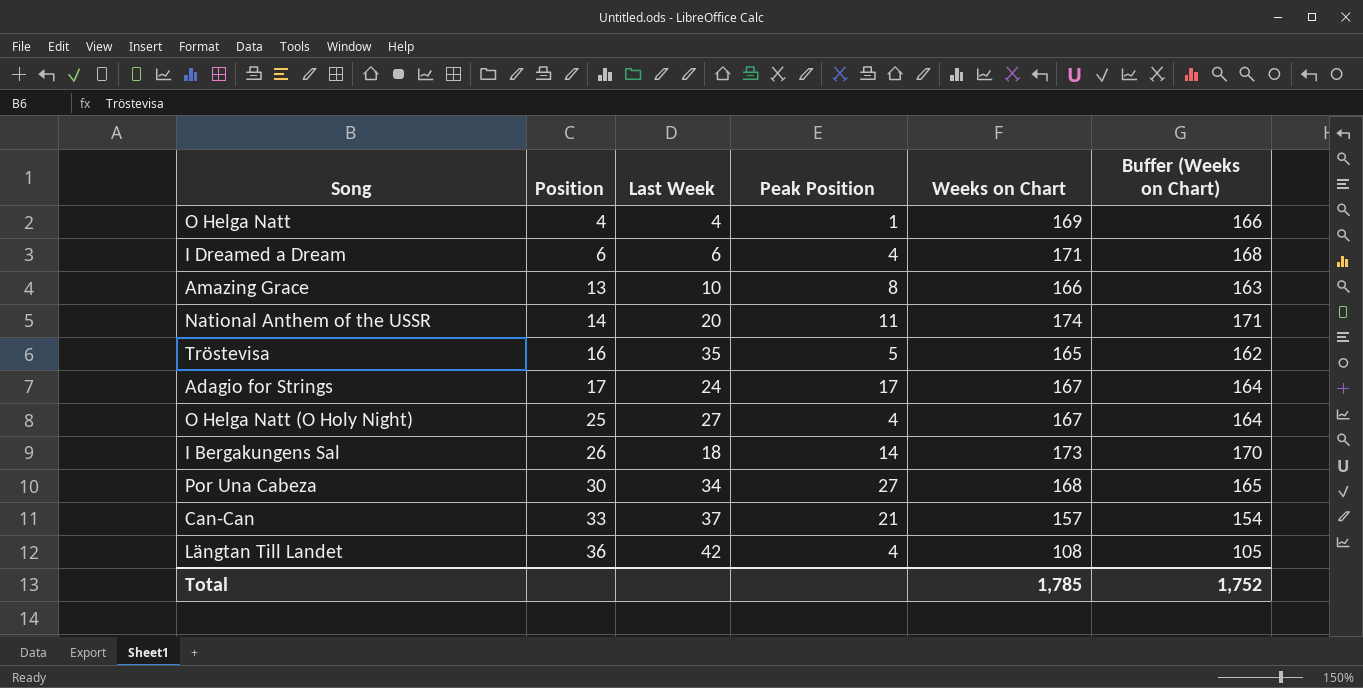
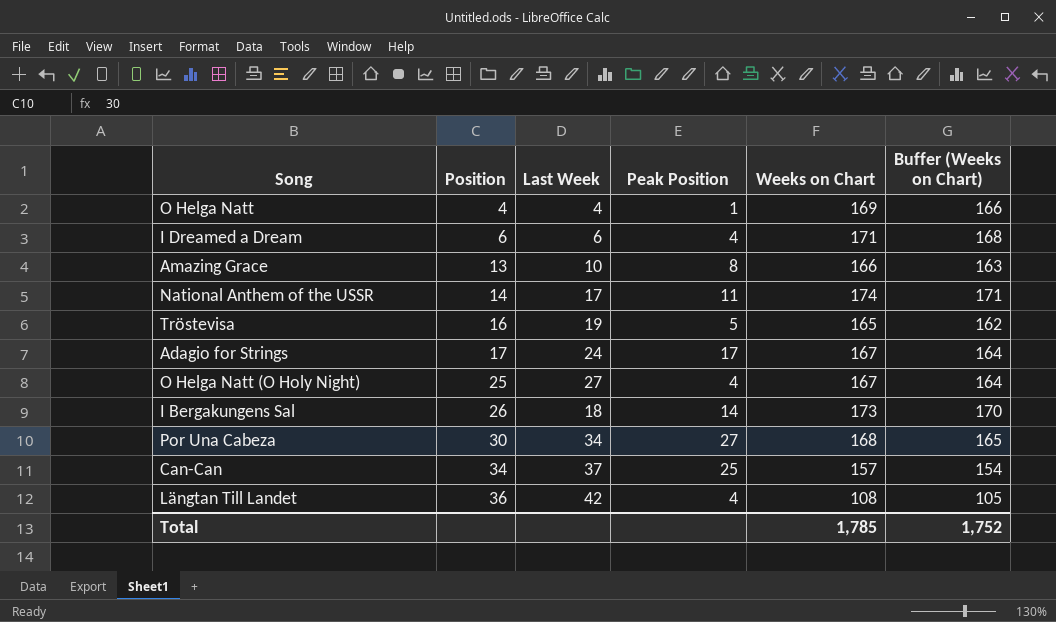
National Anthem of the USSR | Last Week: 20 -> 17
Tröstevisa | Last Week: 35 -> 19
Can-Can | Position: 33 -> 34
Can-Can | Peak Position: 21 -> 25

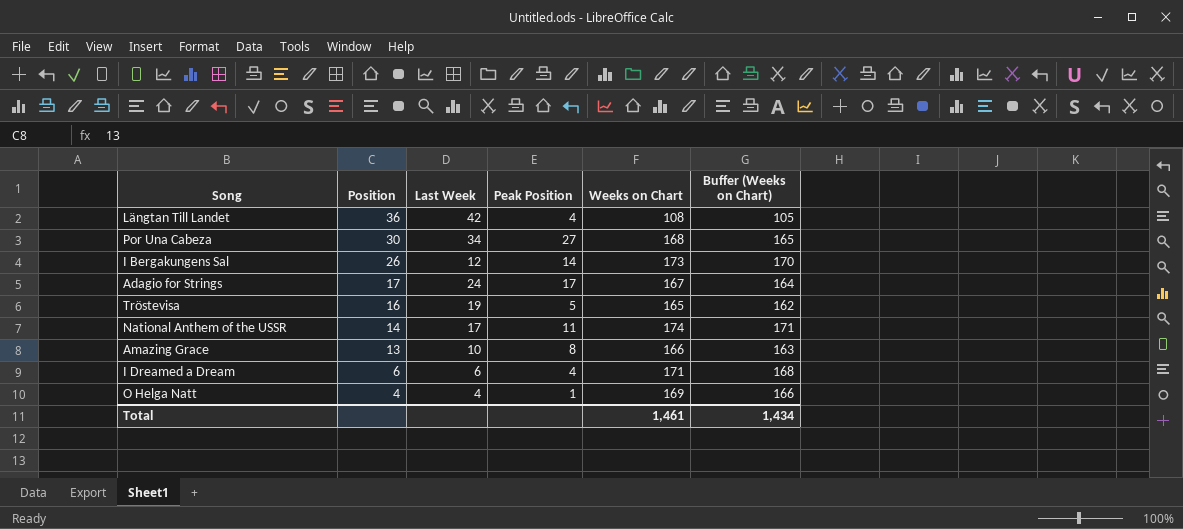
row order: Position ascending -> Position descending
row O Helga Natt (O Holy Night): 25 | 27 | 4 | 167 | 164 -> none
row Can-Can: 34 | 37 | 25 | 157 | 154 -> none
I Bergakungens Sal | Last Week: 18 -> 12
Total | Weeks on Chart: 1,785 -> 1,461
Total | Buffer (Weeks on Chart): 1,752 -> 1,434

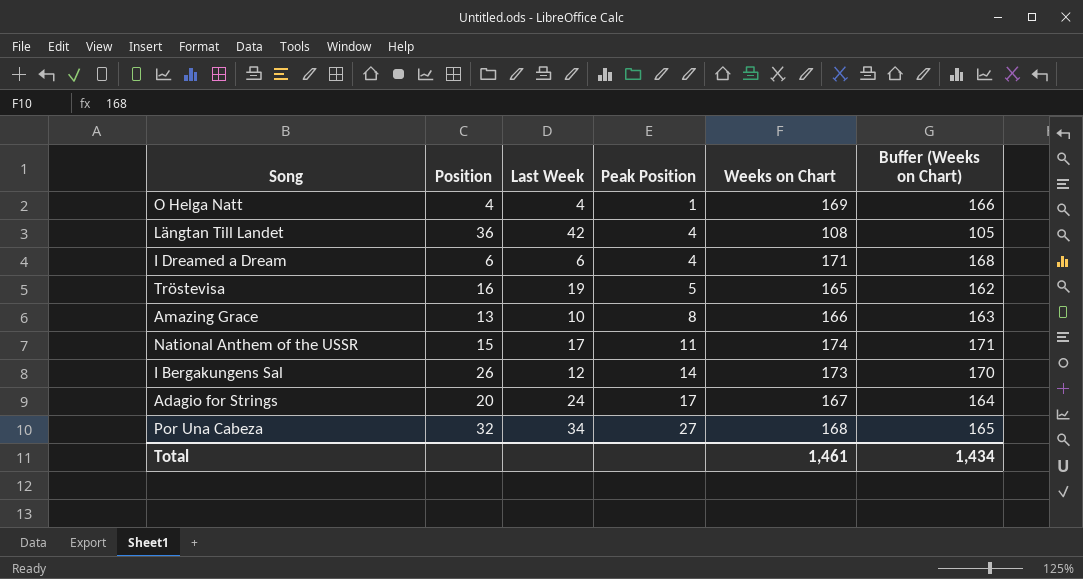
row order: Position descending -> Peak Position ascending
National Anthem of the USSR | Position: 14 -> 15
Adagio for Strings | Position: 17 -> 20
Por Una Cabeza | Position: 30 -> 32

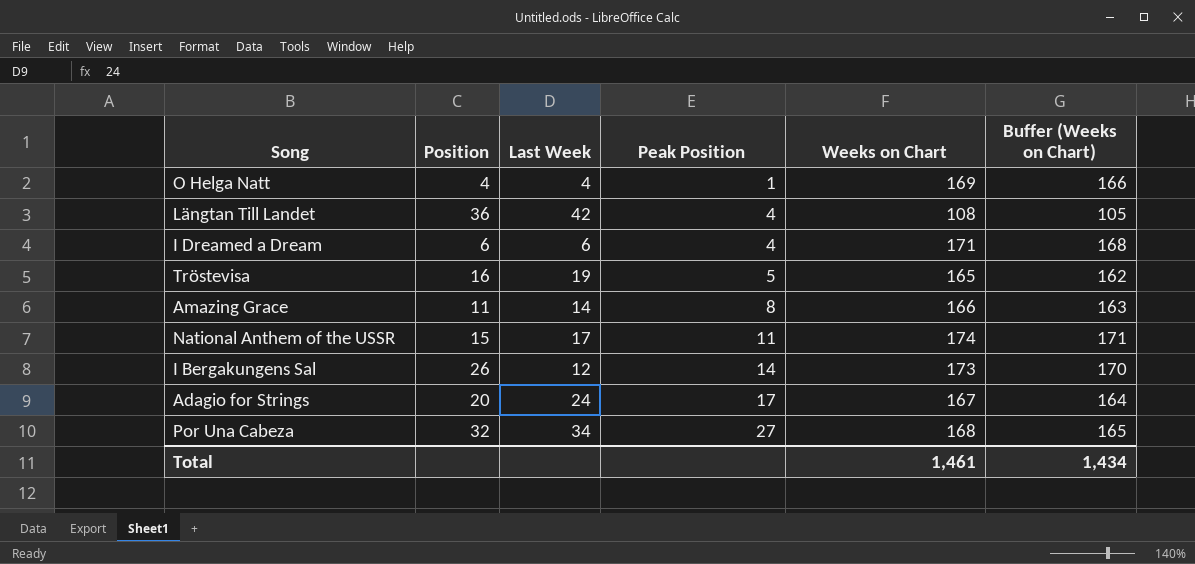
Amazing Grace | Position: 13 -> 11
Amazing Grace | Last Week: 10 -> 14

